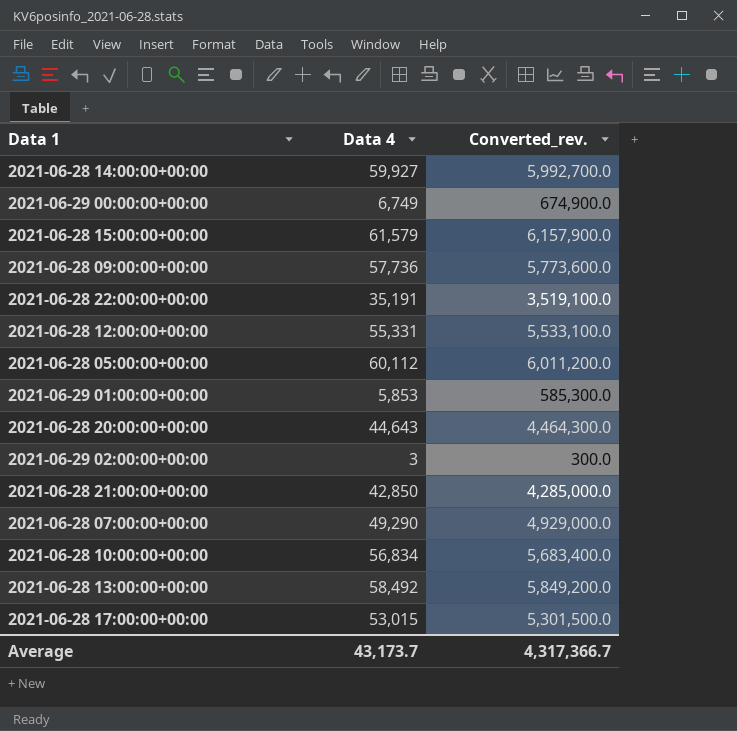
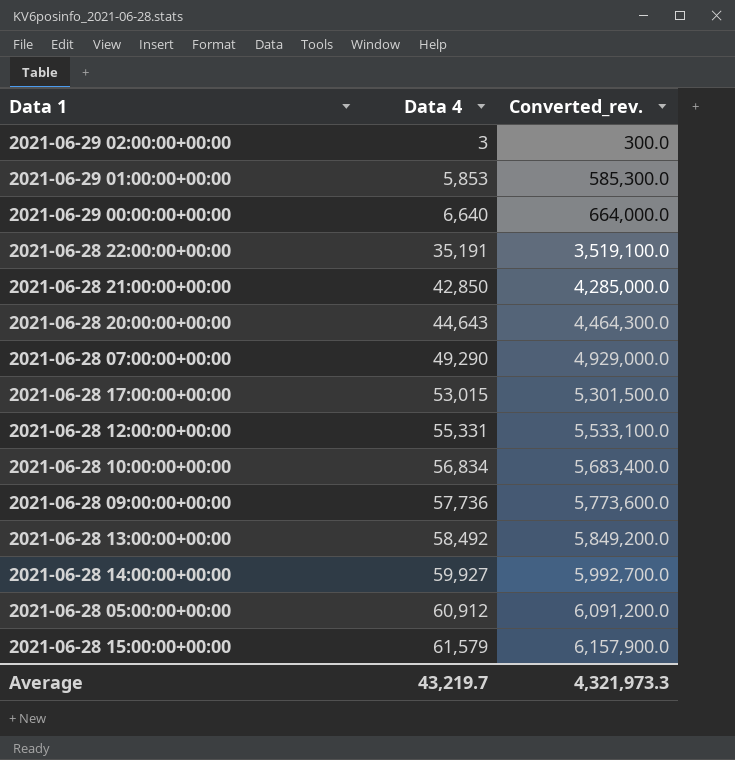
row order: none -> Data 4 ascending
2021-06-29 00:00:00+00:00 | Data 4: 6,749 -> 6,640
2021-06-29 00:00:00+00:00 | Converted_rev.: 674,900.0 -> 664,000.0
2021-06-28 05:00:00+00:00 | Data 4: 60,112 -> 60,912
2021-06-28 05:00:00+00:00 | Converted_rev.: 6,011,200.0 -> 6,091,200.0
Average | Data 4: 43,173.7 -> 43,219.7
Average | Converted_rev.: 4,317,366.7 -> 4,321,973.3

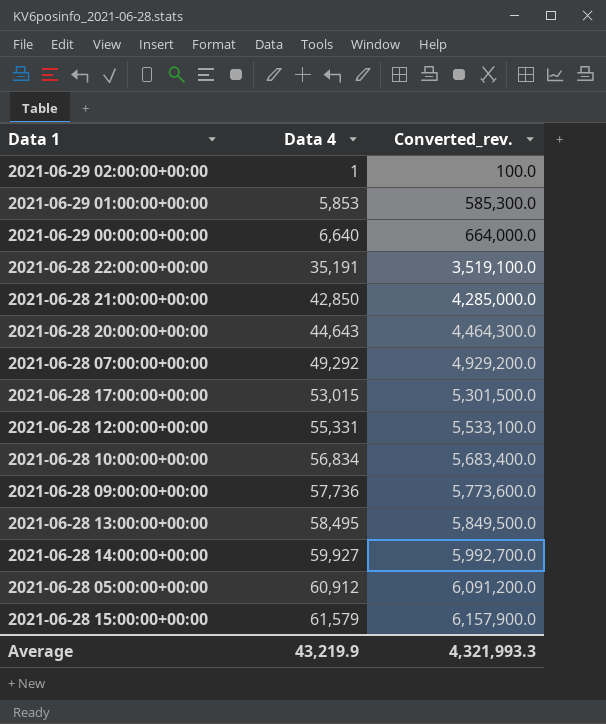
2021-06-29 02:00:00+00:00 | Data 4: 3 -> 1
2021-06-29 02:00:00+00:00 | Converted_rev.: 300.0 -> 100.0
2021-06-28 07:00:00+00:00 | Data 4: 49,290 -> 49,292
2021-06-28 07:00:00+00:00 | Converted_rev.: 4,929,000.0 -> 4,929,200.0
2021-06-28 13:00:00+00:00 | Data 4: 58,492 -> 58,495
2021-06-28 13:00:00+00:00 | Converted_rev.: 5,849,200.0 -> 5,849,500.0
Average | Data 4: 43,219.7 -> 43,219.9
Average | Converted_rev.: 4,321,973.3 -> 4,321,993.3

